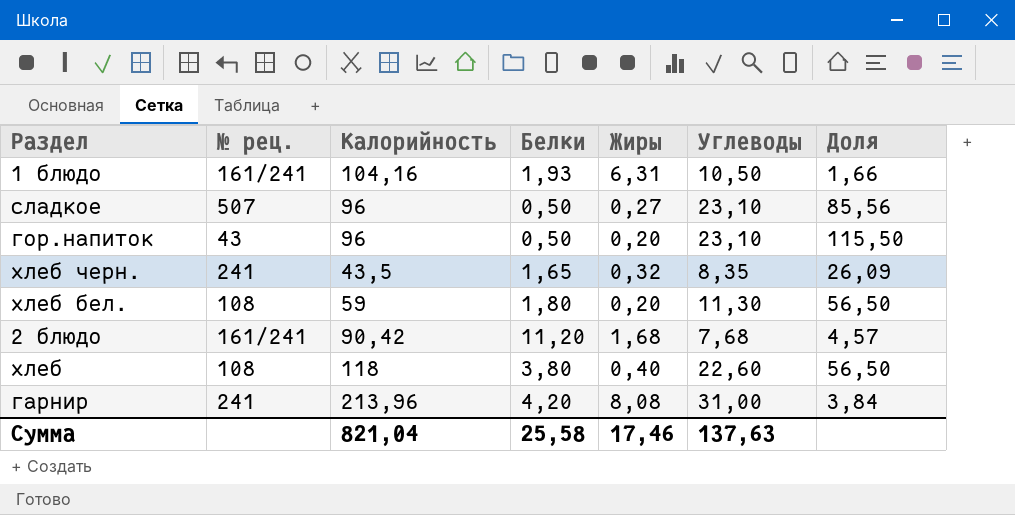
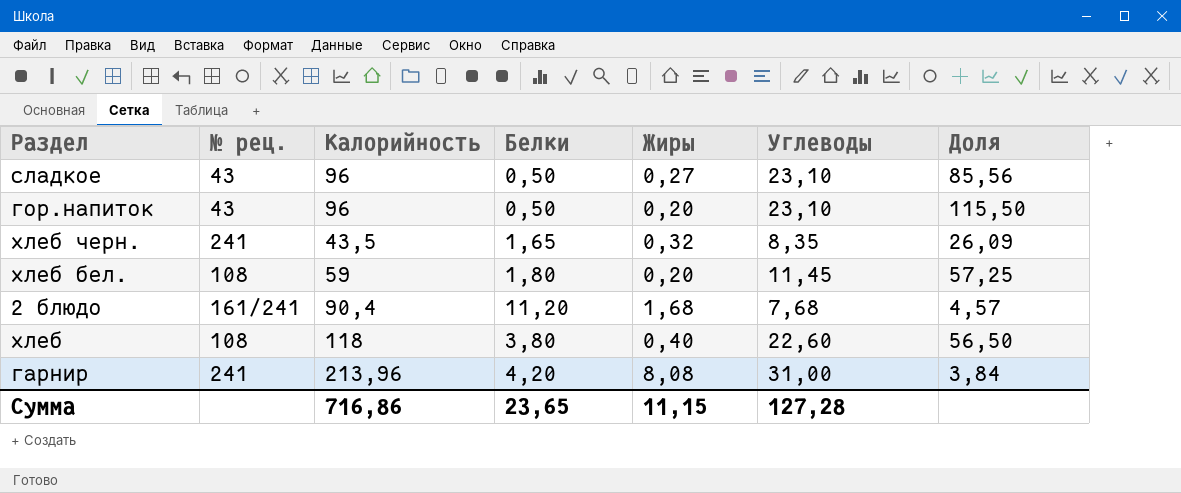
row 1 блюдо: 161/241 | 104,16 | 1,93 | 6,31 | 10,50 | 1,66 -> none
сладкое | № рец.: 507 -> 43
хлеб бел. | Углеводы: 11,30 -> 11,45
хлеб бел. | Доля: 56,50 -> 57,25
2 блюдо | Калорийность: 90,42 -> 90,4
Сумма | Калорийность: 821,04 -> 716,86
Сумма | Белки: 25,58 -> 23,65
Сумма | Жиры: 17,46 -> 11,15
Сумма | Углеводы: 137,63 -> 127,28

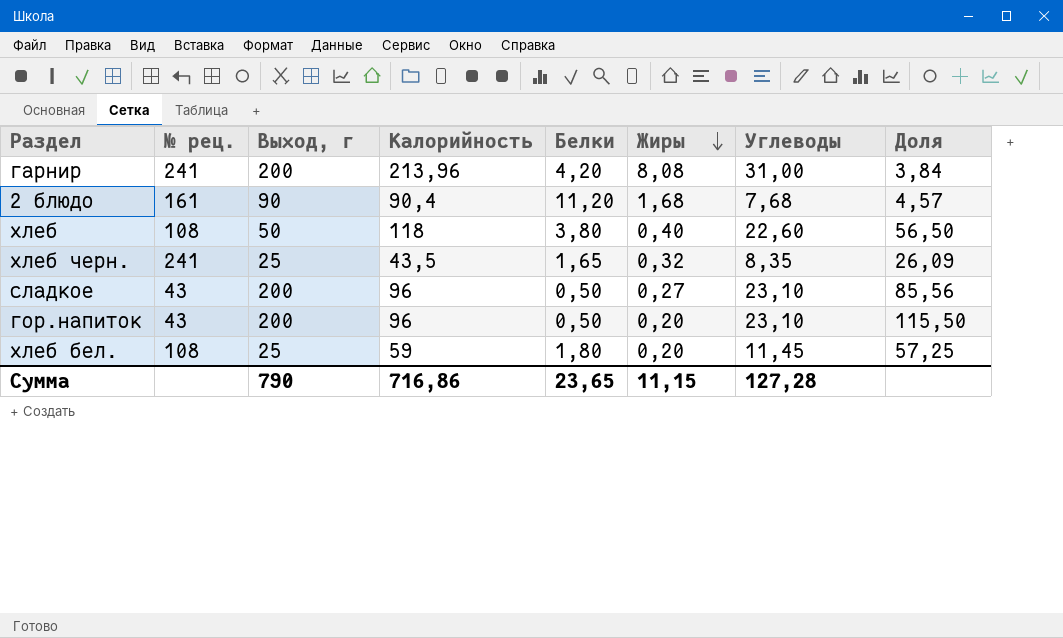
row order: none -> Жиры descending
column Выход, г | position: none -> 3
2 блюдо | № рец.: 161/241 -> 161

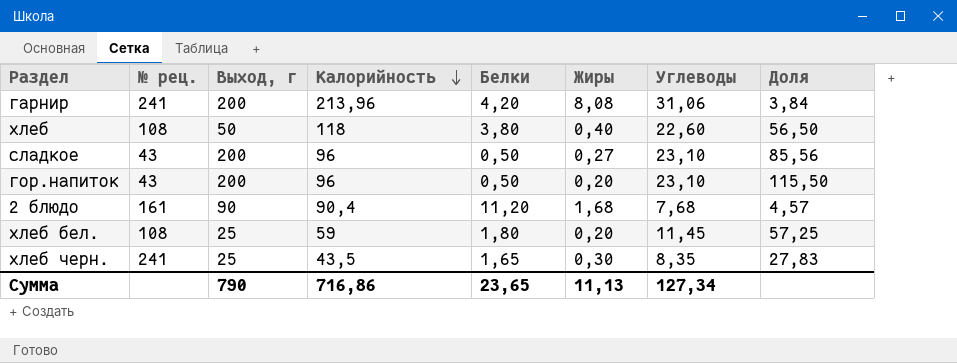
row order: Жиры descending -> Калорийность descending
гарнир | Углеводы: 31,00 -> 31,06
хлеб черн. | Жиры: 0,32 -> 0,30
хлеб черн. | Доля: 26,09 -> 27,83
Сумма | Жиры: 11,15 -> 11,13
Сумма | Углеводы: 127,28 -> 127,34

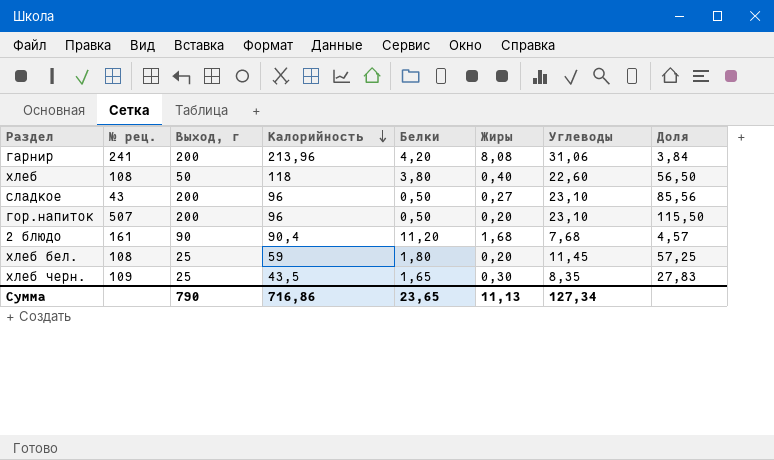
гор.напиток | № рец.: 43 -> 507
хлеб черн. | № рец.: 241 -> 109

